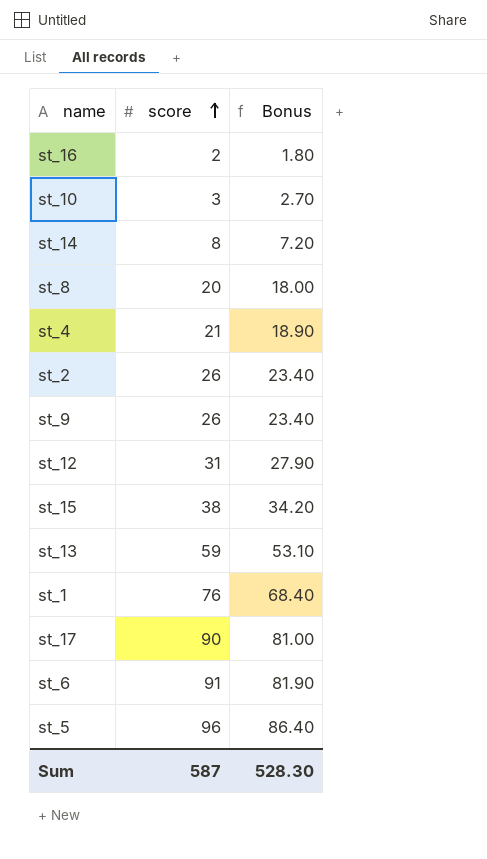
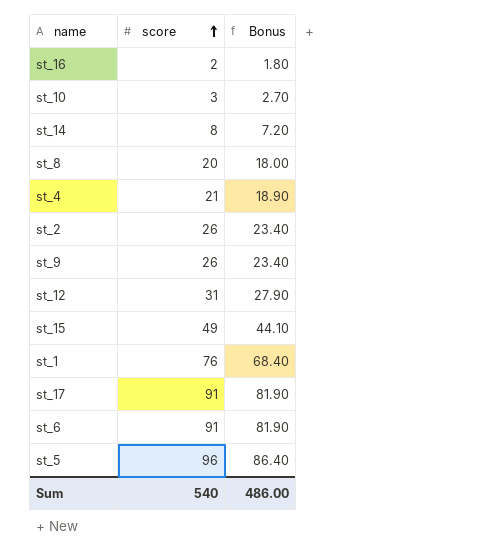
row st_13: 59 | 53.10 -> none
st_15 | score: 38 -> 49
st_15 | Bonus: 34.20 -> 44.10
st_17 | score: 90 -> 91
st_17 | Bonus: 81.00 -> 81.90
Sum | score: 587 -> 540
Sum | Bonus: 528.30 -> 486.00

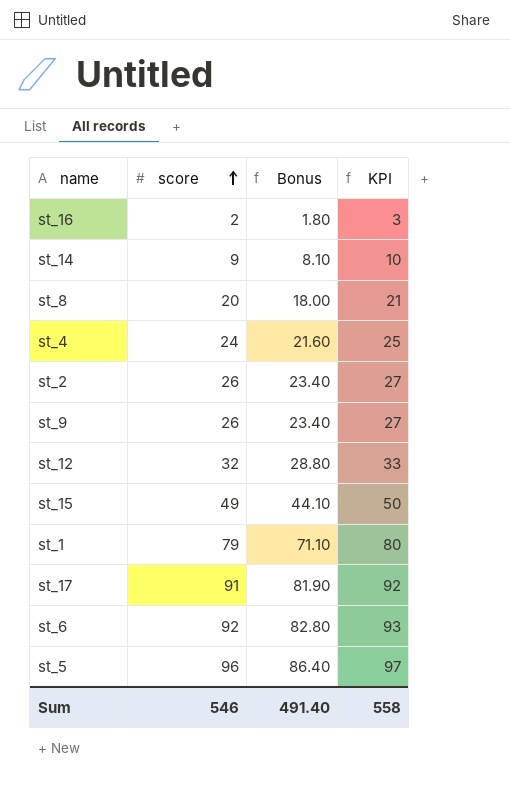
column KPI | formula: none -> [score] + 1
row st_10: 3 | 2.70 -> none
st_14 | score: 8 -> 9
st_14 | Bonus: 7.20 -> 8.10
st_4 | score: 21 -> 24
st_4 | Bonus: 18.90 -> 21.60
st_12 | score: 31 -> 32
st_12 | Bonus: 27.90 -> 28.80
st_1 | score: 76 -> 79
st_1 | Bonus: 68.40 -> 71.10
st_6 | score: 91 -> 92
st_6 | Bonus: 81.90 -> 82.80
Sum | score: 540 -> 546
Sum | Bonus: 486.00 -> 491.40

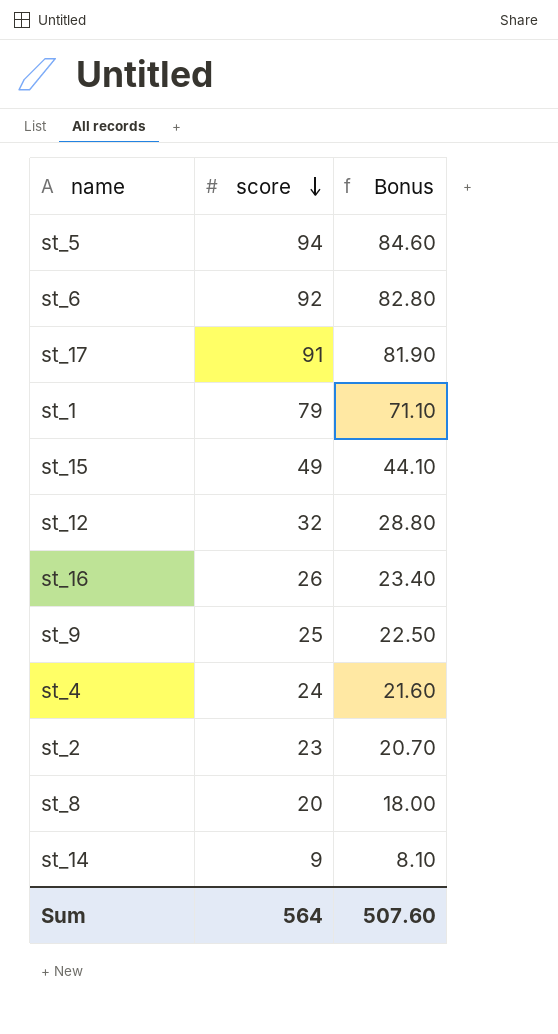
row order: score ascending -> score descending
column KPI | formula: [score] + 1 -> none
st_5 | score: 96 -> 94
st_5 | Bonus: 86.40 -> 84.60
st_16 | score: 2 -> 26
st_16 | Bonus: 1.80 -> 23.40
st_9 | score: 26 -> 25
st_9 | Bonus: 23.40 -> 22.50
st_2 | score: 26 -> 23
st_2 | Bonus: 23.40 -> 20.70
Sum | score: 546 -> 564
Sum | Bonus: 491.40 -> 507.60

